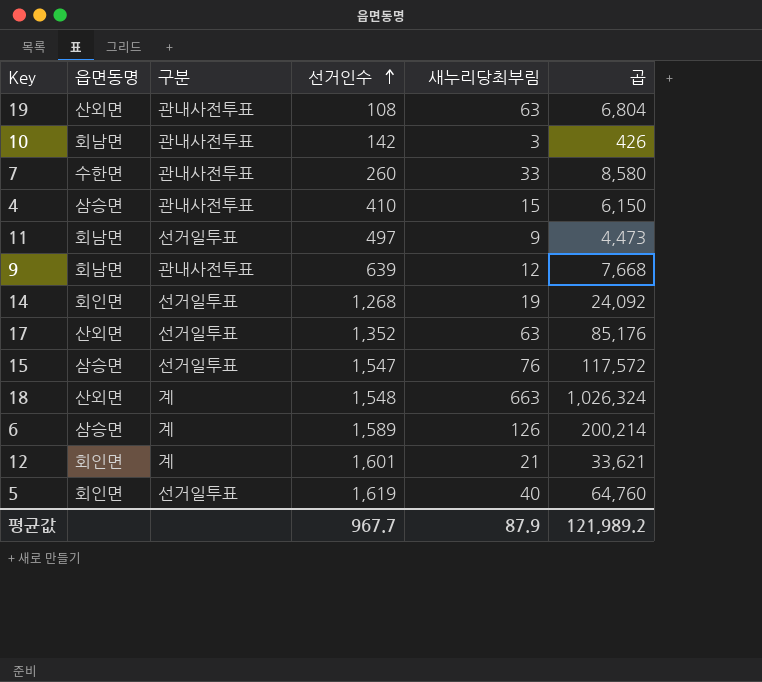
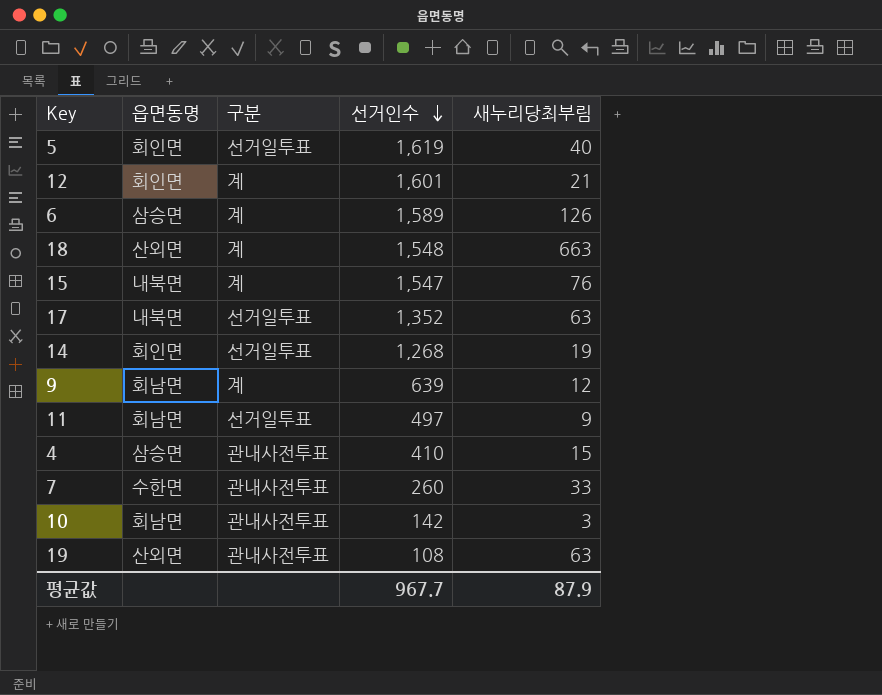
row order: 선거인수 ascending -> 선거인수 descending
column 곱 | formula: [선거인수] * [새누리당최부림] -> none
15 | 읍면동명: 삼승면 -> 내북면
15 | 구분: 선거일투표 -> 계
17 | 읍면동명: 산외면 -> 내북면
9 | 구분: 관내사전투표 -> 계

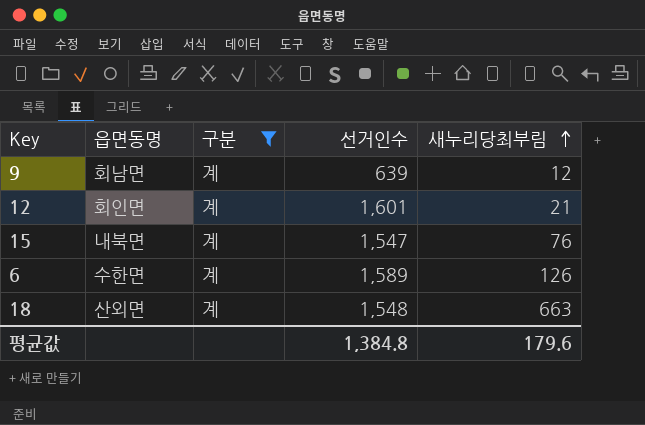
filter: none -> 구분 = 계
row order: 선거인수 descending -> 새누리당최부림 ascending
6 | 읍면동명: 삼승면 -> 수한면
평균값 | 선거인수: 967.7 -> 1,384.8
평균값 | 새누리당최부림: 87.9 -> 179.6

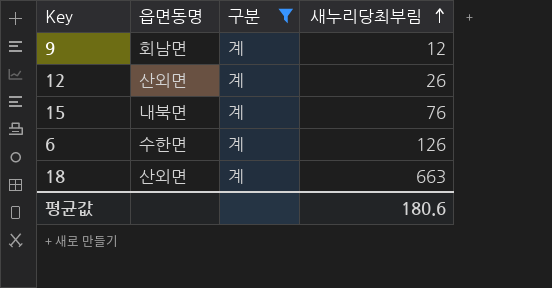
column 선거인수 | position: 4 -> none
12 | 읍면동명: 회인면 -> 산외면
12 | 새누리당최부림: 21 -> 26
평균값 | 새누리당최부림: 179.6 -> 180.6

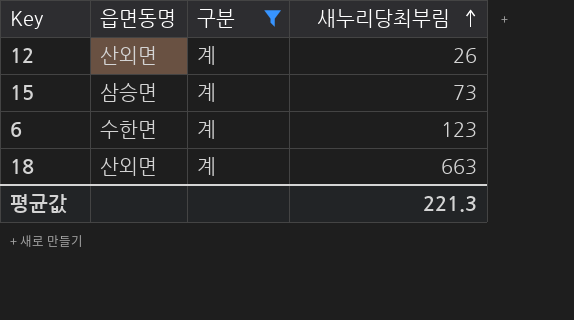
row 9: 회남면 | 계 | 12 -> none
15 | 읍면동명: 내북면 -> 삼승면
15 | 새누리당최부림: 76 -> 73
6 | 새누리당최부림: 126 -> 123
평균값 | 새누리당최부림: 180.6 -> 221.3

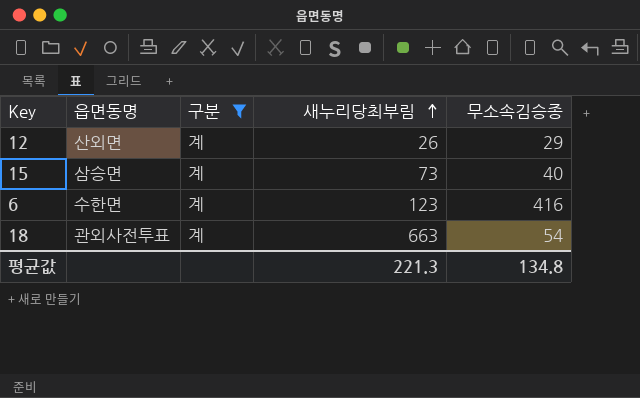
column 무소속김승종 | position: none -> 5
18 | 읍면동명: 산외면 -> 관외사전투표

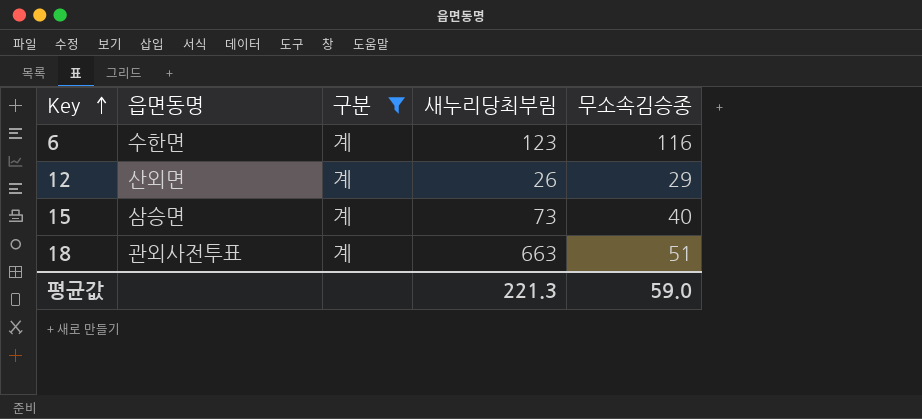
row order: 새누리당최부림 ascending -> Key ascending
6 | 무소속김승종: 416 -> 116
18 | 무소속김승종: 54 -> 51
평균값 | 무소속김승종: 134.8 -> 59.0

